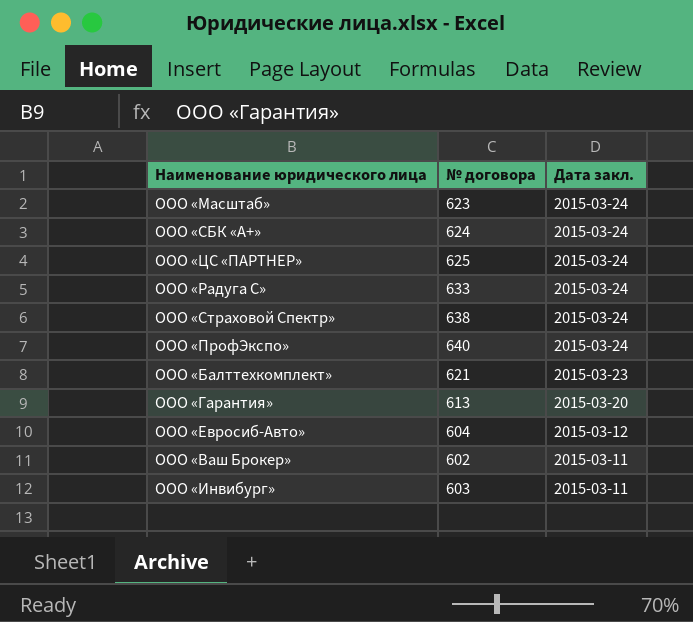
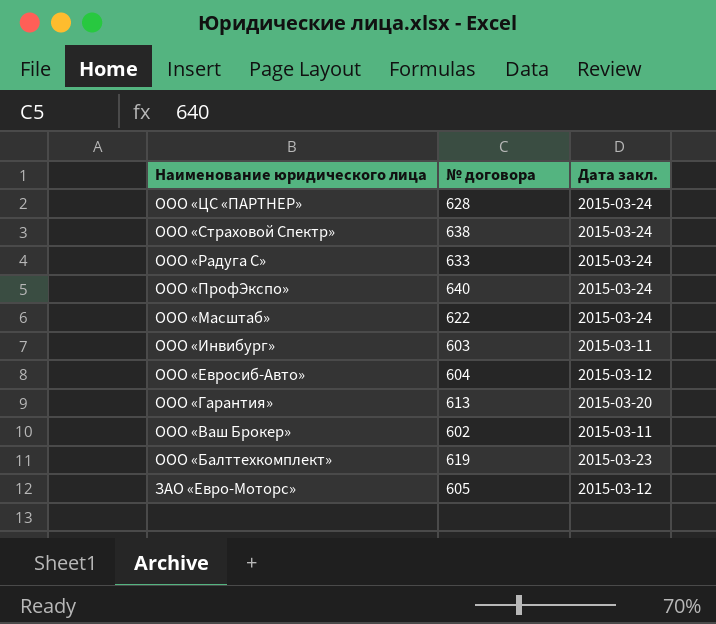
row order: Дата закл. descending -> Наименование юридического лица descending
row ООО «СБК «А+»: 624 | 2015-03-24 -> none
ООО «ЦС «ПАРТНЕР» | № договора: 625 -> 628
ООО «Масштаб» | № договора: 623 -> 622
ООО «Балттехкомплект» | № договора: 621 -> 619
row ЗАО «Евро-Моторс»: none -> 605 | 2015-03-12

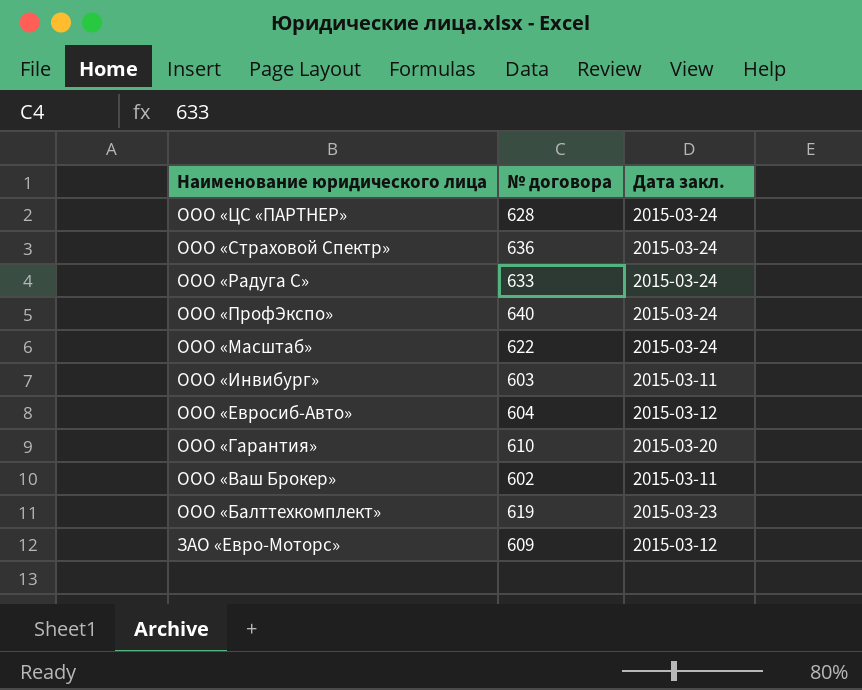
ООО «Страховой Спектр» | № договора: 638 -> 636
ООО «Гарантия» | № договора: 613 -> 610
ЗАО «Евро-Моторс» | № договора: 605 -> 609

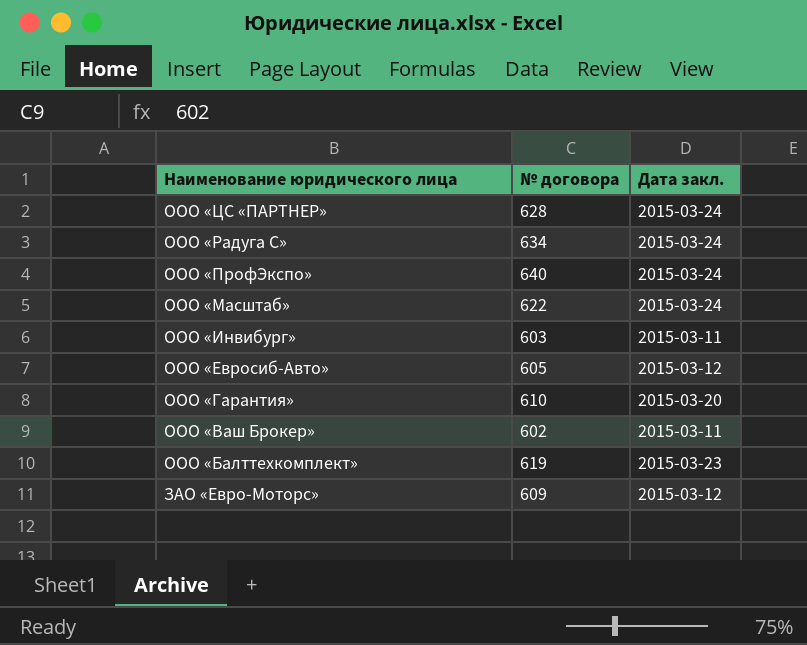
row ООО «Страховой Спектр»: 636 | 2015-03-24 -> none
ООО «Радуга С» | № договора: 633 -> 634
ООО «Евросиб-Авто» | № договора: 604 -> 605

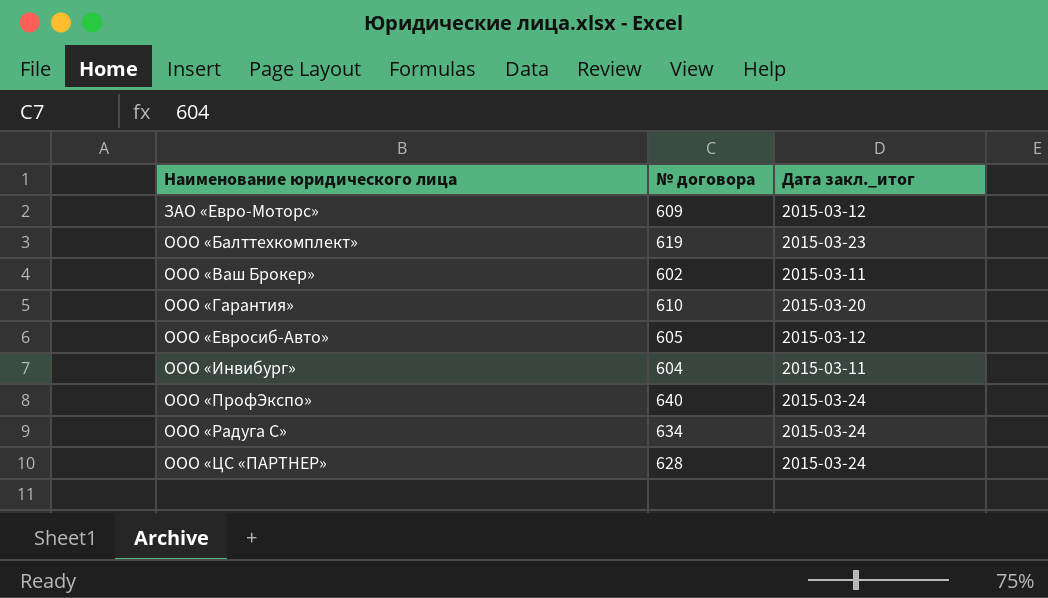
row order: Наименование юридического лица descending -> Наименование юридического лица ascending
column name: Дата закл. -> Дата закл._итог
row ООО «Масштаб»: 622 | 2015-03-24 -> none
ООО «Инвибург» | № договора: 603 -> 604

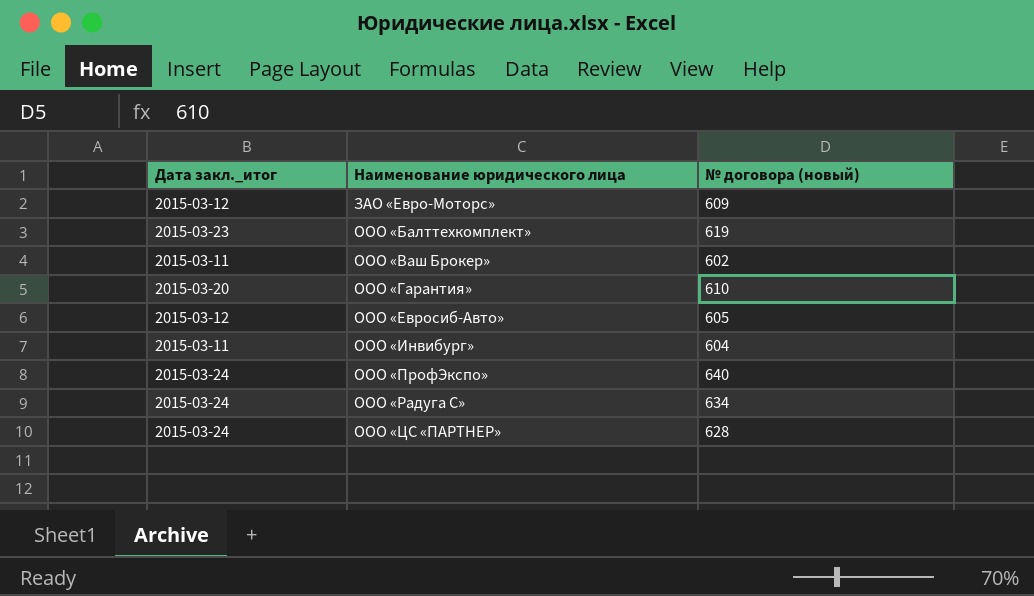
column Дата закл._итог | position: 3 -> 1
column name: № договора -> № договора (новый)

